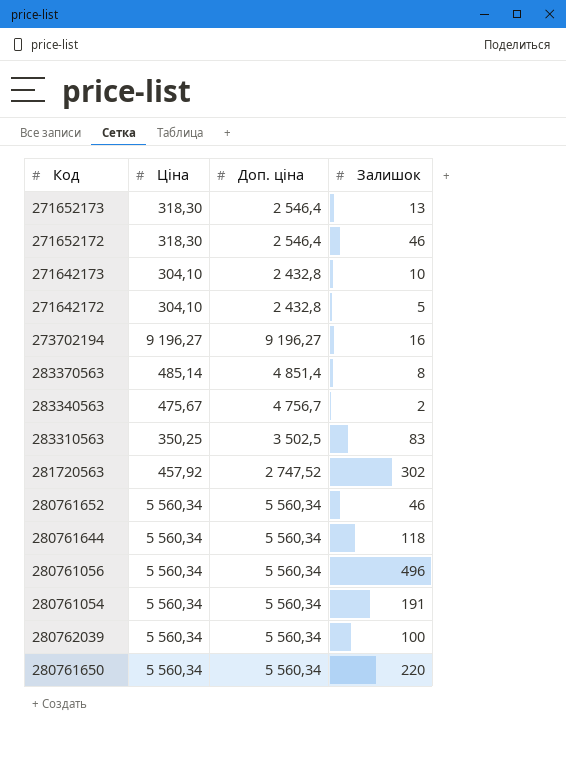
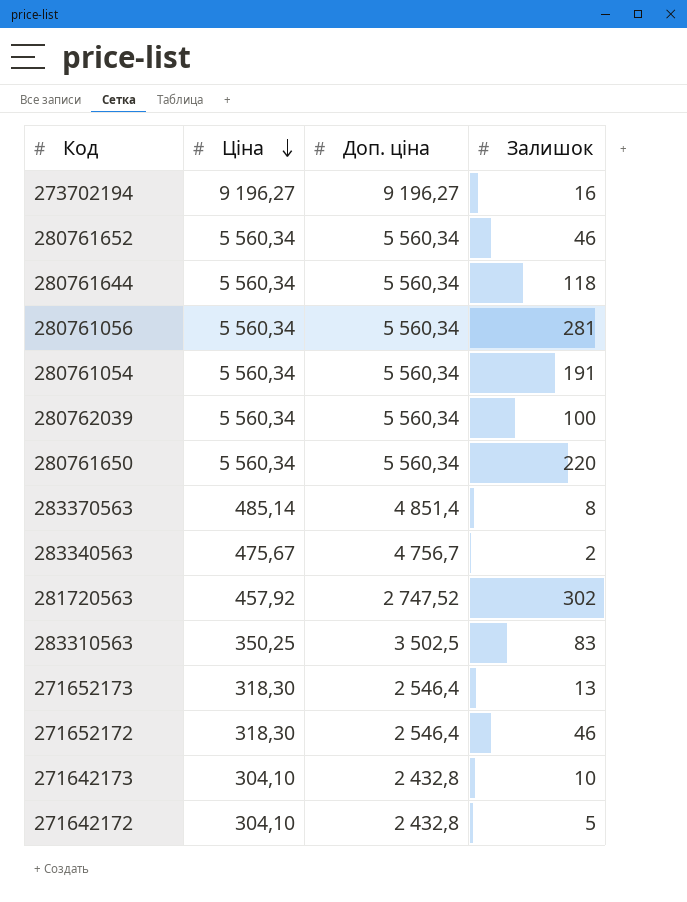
row order: none -> Ціна descending
280761056 | Залишок: 496 -> 281

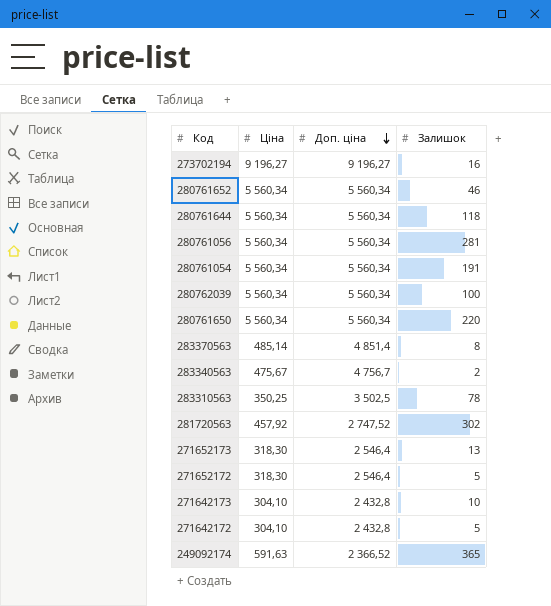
row order: Ціна descending -> Доп. ціна descending
283310563 | Залишок: 83 -> 78
271652172 | Залишок: 46 -> 5
row 249092174: none -> 591,63 | 2 366,52 | 365

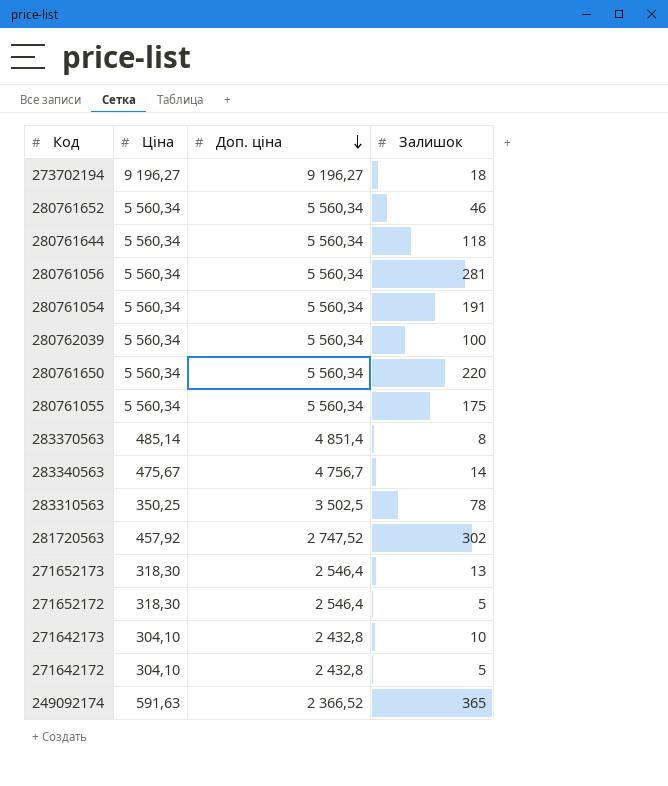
273702194 | Залишок: 16 -> 18
row 280761055: none -> 5 560,34 | 5 560,34 | 175
283340563 | Залишок: 2 -> 14

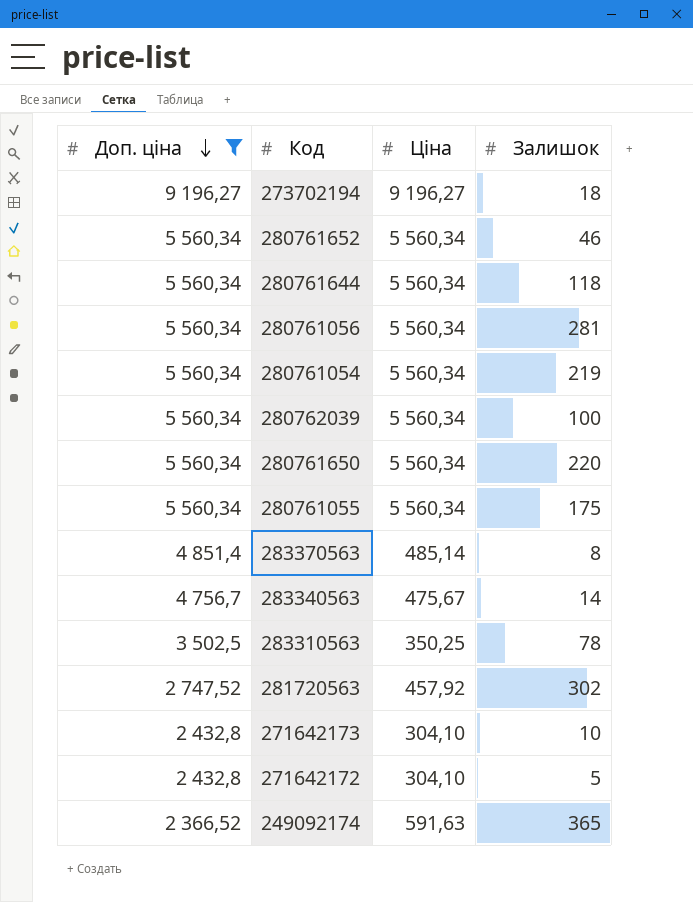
filter: none -> Доп. ціна != 2 546,4
column Доп. ціна | position: 3 -> 1
280761054 | Залишок: 191 -> 219

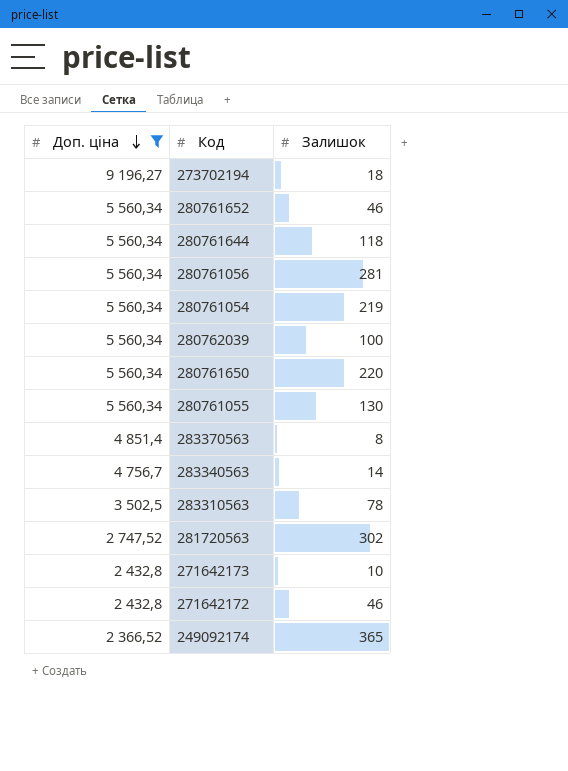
column Ціна | position: 3 -> none
280761055 | Залишок: 175 -> 130
271642172 | Залишок: 5 -> 46

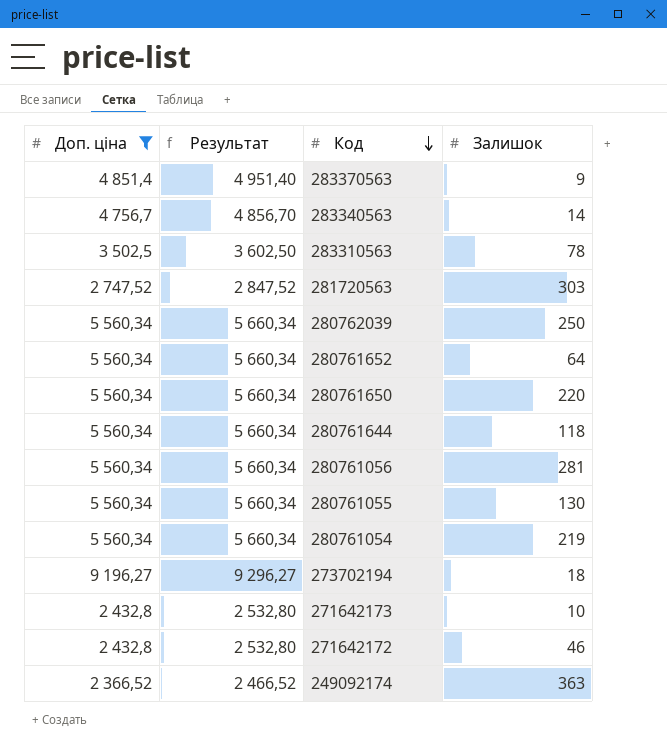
row order: Доп. ціна descending -> Код descending
column Результат | formula: none -> [Доп. ціна] + 100
283370563 | Залишок: 8 -> 9
281720563 | Залишок: 302 -> 303
280762039 | Залишок: 100 -> 250
280761652 | Залишок: 46 -> 64
249092174 | Залишок: 365 -> 363

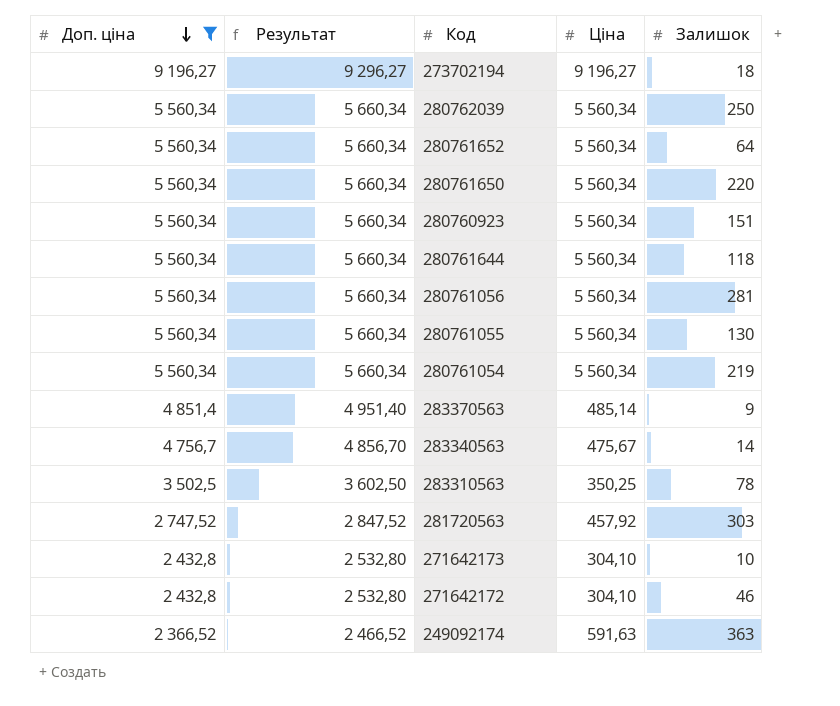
row order: Код descending -> Доп. ціна descending
column Ціна | position: none -> 4
row 280760923: none -> 5 560,34 | 5 660,34 | 5 560,34 | 151

